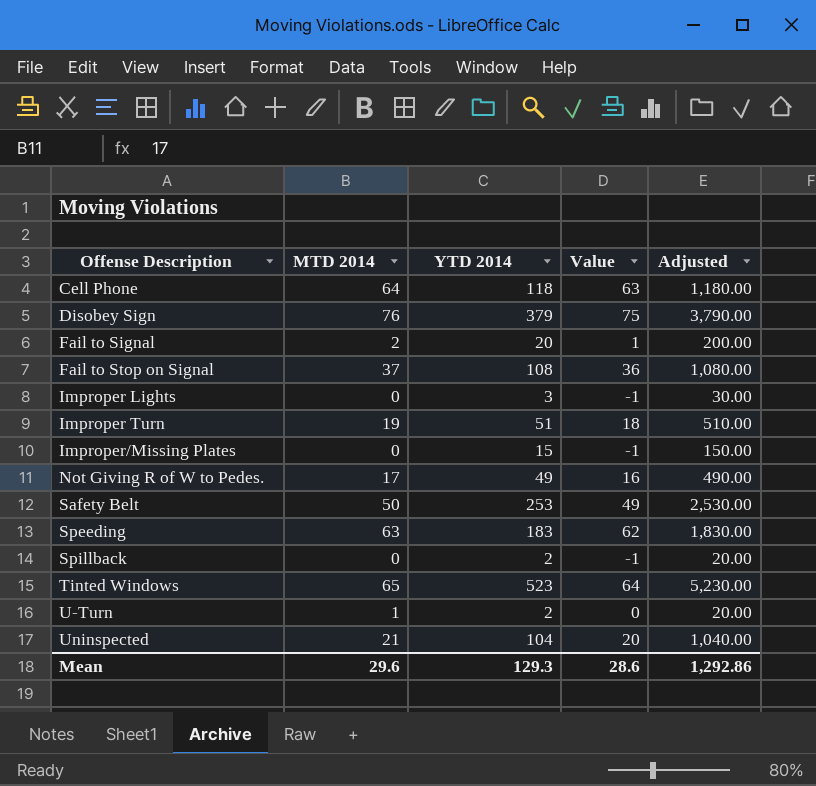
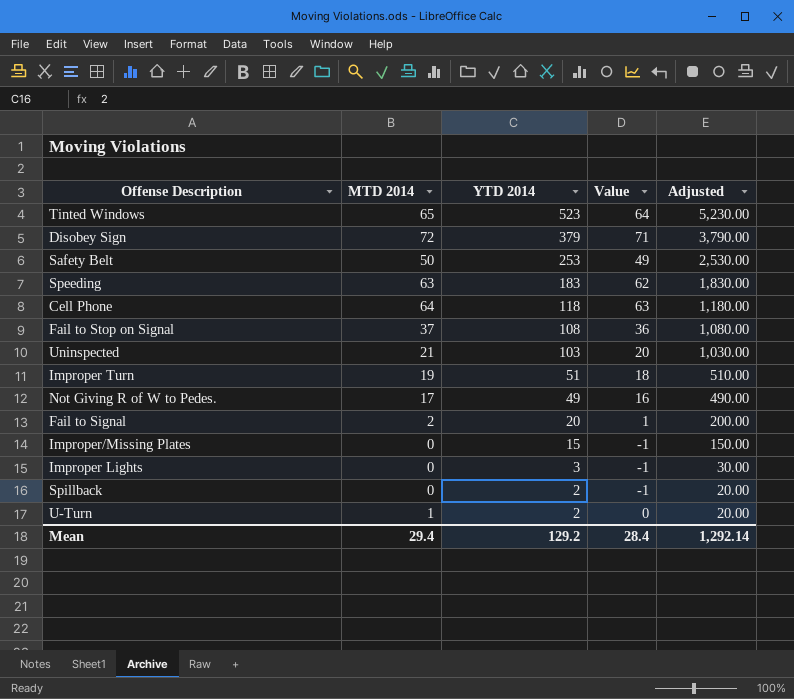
row order: Offense Description ascending -> YTD 2014 descending
Disobey Sign | MTD 2014: 76 -> 72
Disobey Sign | Value: 75 -> 71
Uninspected | YTD 2014: 104 -> 103
Uninspected | Adjusted: 1,040.00 -> 1,030.00
Mean | MTD 2014: 29.6 -> 29.4
Mean | YTD 2014: 129.3 -> 129.2
Mean | Value: 28.6 -> 28.4
Mean | Adjusted: 1,292.86 -> 1,292.14

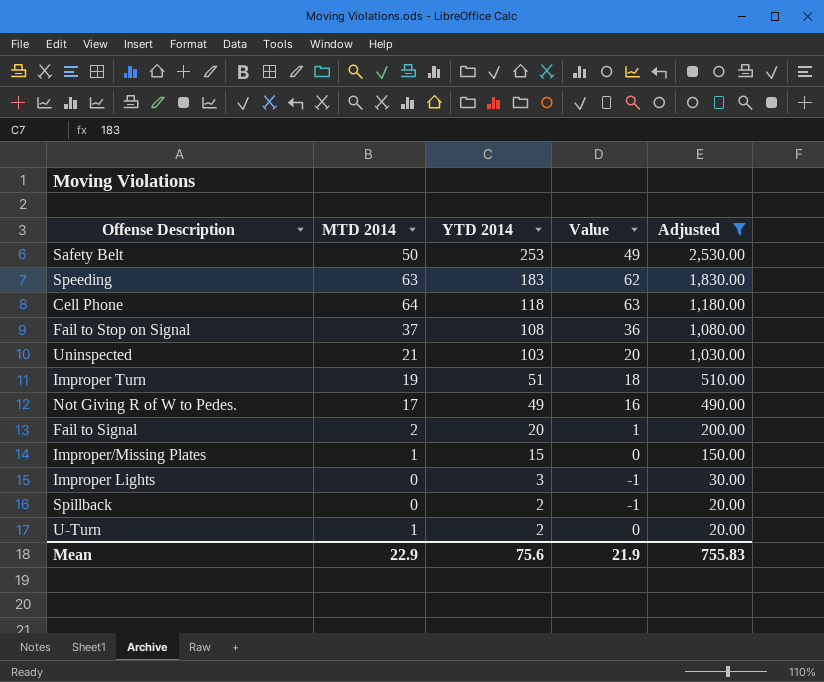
filter: none -> Adjusted <= 2,530.00
Improper/Missing Plates | MTD 2014: 0 -> 1
Improper/Missing Plates | Value: -1 -> 0
Mean | MTD 2014: 29.4 -> 22.9
Mean | YTD 2014: 129.2 -> 75.6
Mean | Value: 28.4 -> 21.9
Mean | Adjusted: 1,292.14 -> 755.83

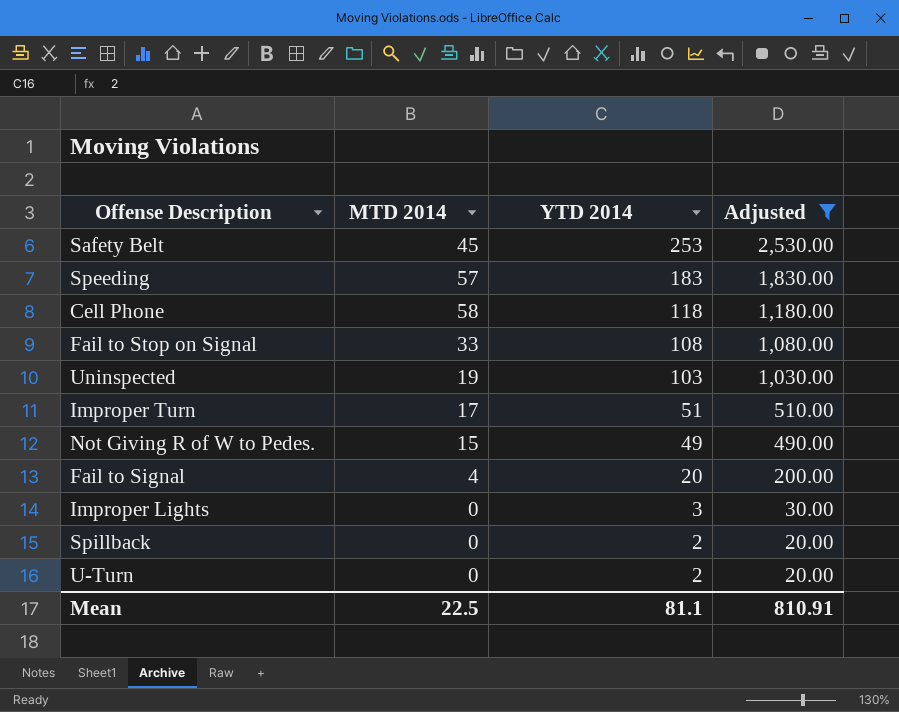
column Value | formula: [MTD 2014] - 1 -> none
row Improper/Missing Plates: 1 | 15 | 0 | 150.00 -> none
Safety Belt | MTD 2014: 50 -> 45
Speeding | MTD 2014: 63 -> 57
Cell Phone | MTD 2014: 64 -> 58
Fail to Stop on Signal | MTD 2014: 37 -> 33
Uninspected | MTD 2014: 21 -> 19
Improper Turn | MTD 2014: 19 -> 17
Not Giving R of W to Pedes. | MTD 2014: 17 -> 15
Fail to Signal | MTD 2014: 2 -> 4
U-Turn | MTD 2014: 1 -> 0
Mean | MTD 2014: 22.9 -> 22.5
Mean | YTD 2014: 75.6 -> 81.1
Mean | Adjusted: 755.83 -> 810.91

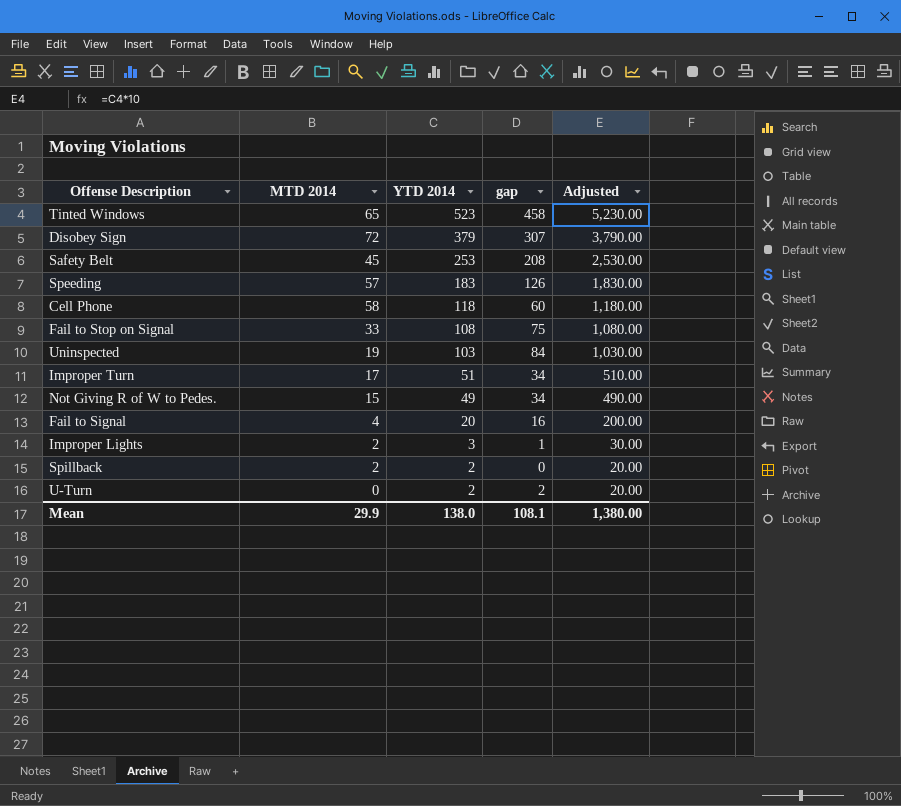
filter: Adjusted <= 2,530.00 -> none
column gap | formula: none -> [YTD 2014] - [MTD 2014]
Improper Lights | MTD 2014: 0 -> 2
Spillback | MTD 2014: 0 -> 2
Mean | MTD 2014: 22.5 -> 29.9
Mean | YTD 2014: 81.1 -> 138.0
Mean | Adjusted: 810.91 -> 1,380.00

